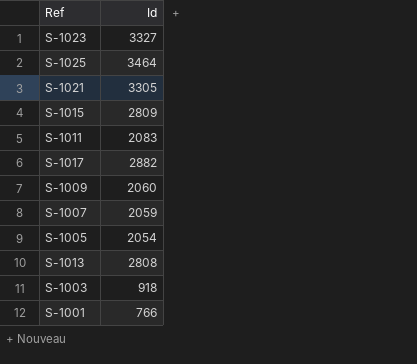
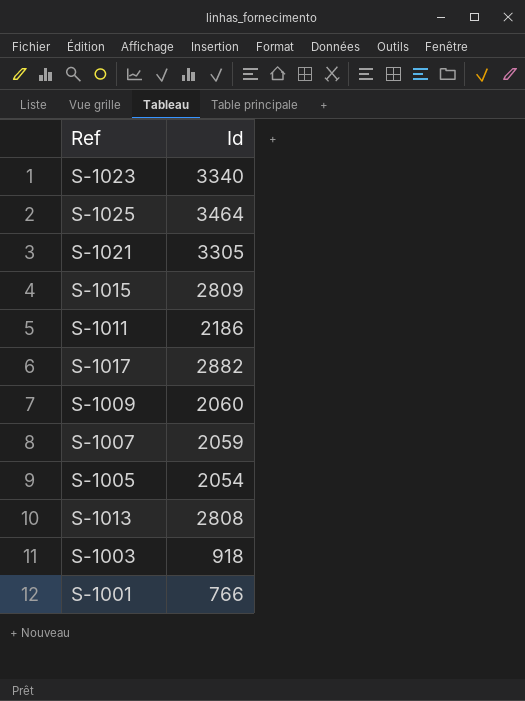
S-1023 | Id: 3327 -> 3340
S-1011 | Id: 2083 -> 2186

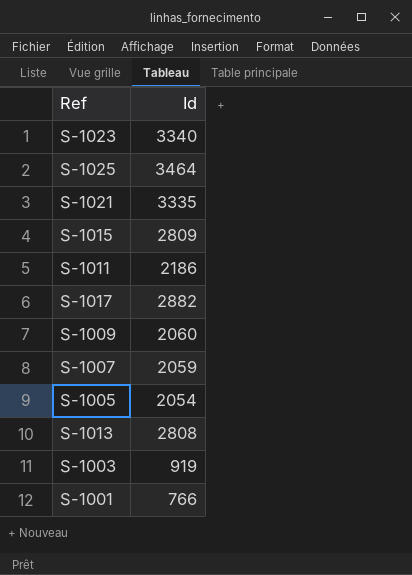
S-1021 | Id: 3305 -> 3335
S-1003 | Id: 918 -> 919

